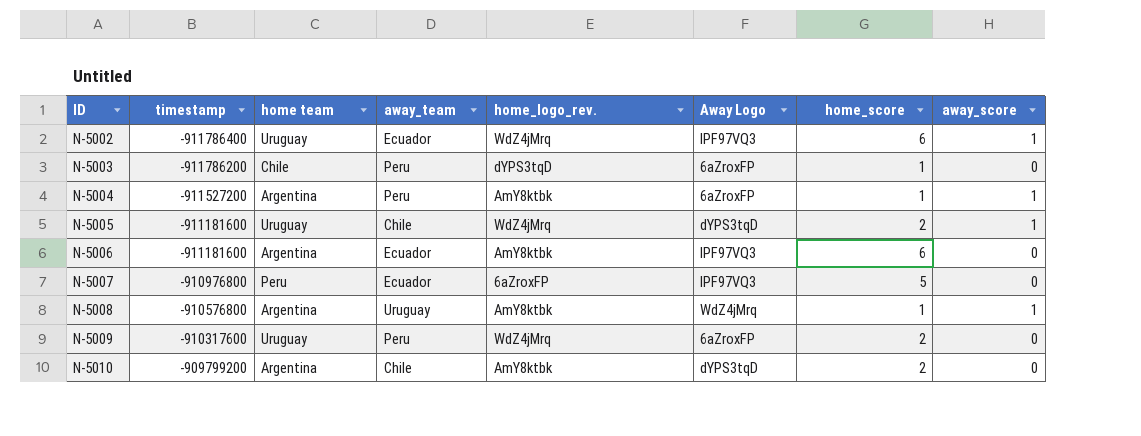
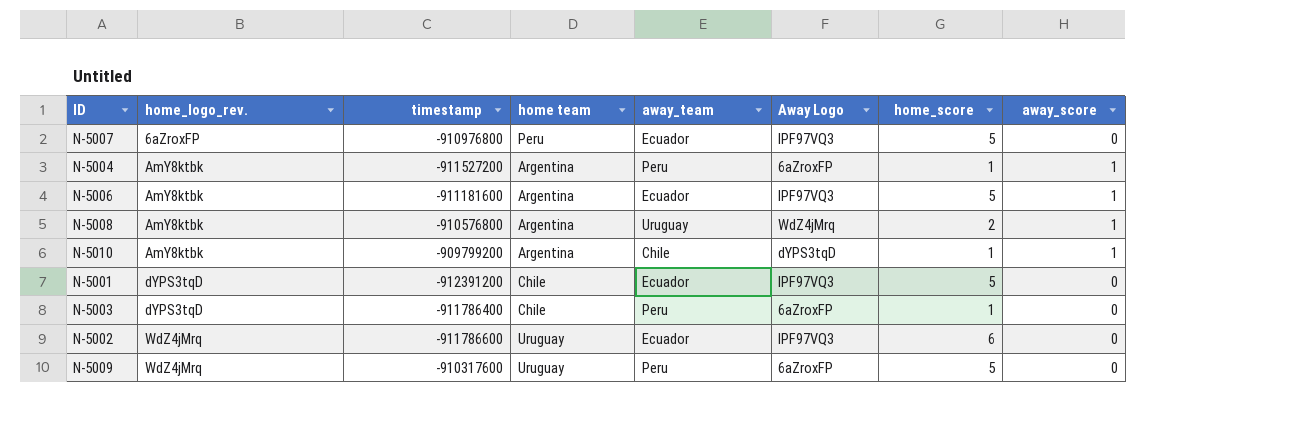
row order: ID ascending -> home_logo_rev. ascending
column home_logo_rev. | position: 5 -> 2
row N-5005: -911181600 | Uruguay | Chile | WdZ4jMrq | dYPS3tqD | 2 | 1 -> none
N-5006 | home_score: 6 -> 5
N-5006 | away_score: 0 -> 1
N-5008 | home_score: 1 -> 2
N-5010 | home_score: 2 -> 1
N-5010 | away_score: 0 -> 1
row N-5001: none -> dYPS3tqD | -912391200 | Chile | Ecuador | IPF97VQ3 | 5 | 0
N-5003 | timestamp: -911786200 -> -911786400
N-5002 | timestamp: -911786400 -> -911786600
N-5002 | away_score: 1 -> 0
N-5009 | home_score: 2 -> 5

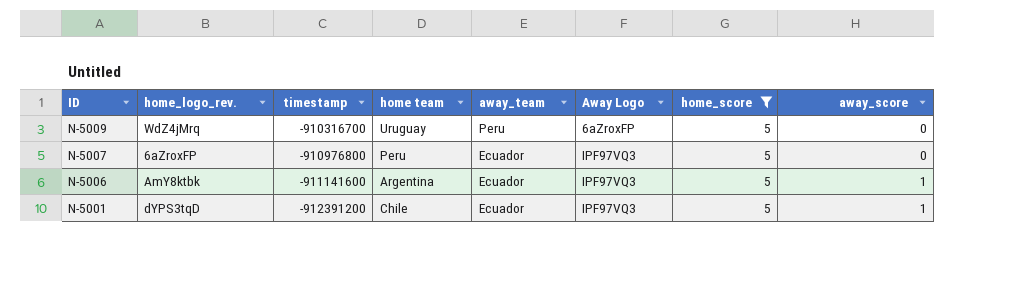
filter: none -> home_score = 5
row order: home_logo_rev. ascending -> ID descending
N-5009 | timestamp: -910317600 -> -910316700
N-5006 | timestamp: -911181600 -> -911141600
N-5001 | away_score: 0 -> 1

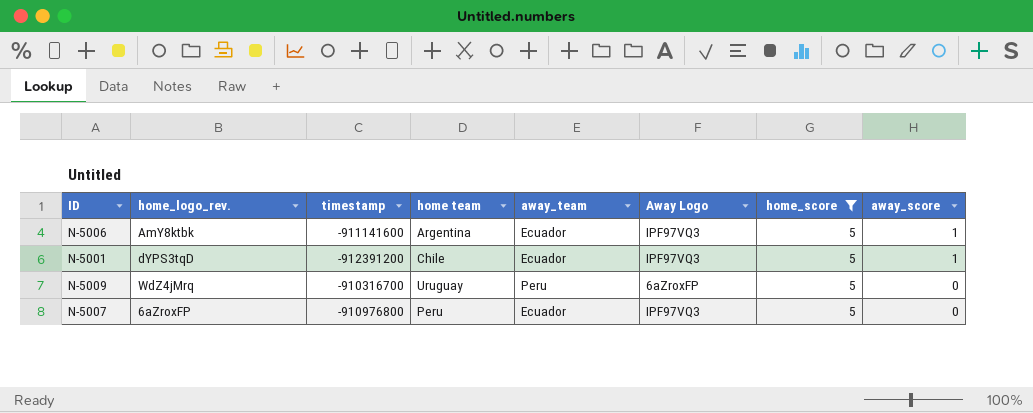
row order: ID descending -> away_score descending

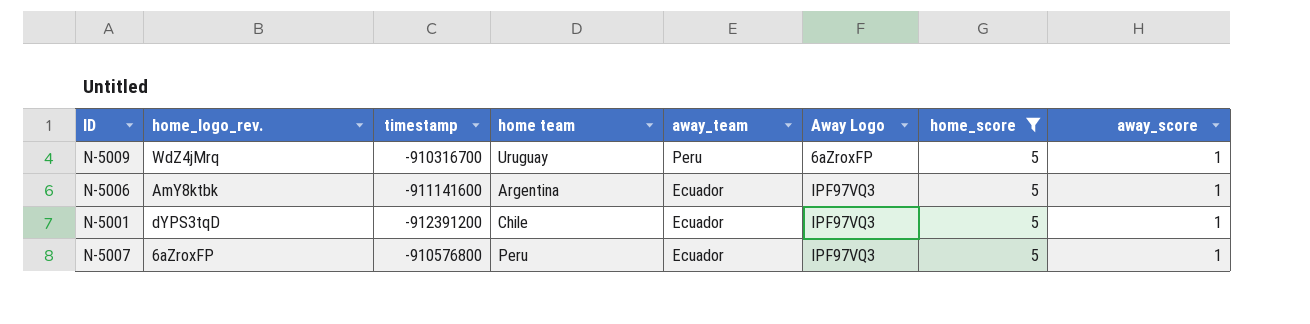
row order: away_score descending -> away_team descending
N-5009 | away_score: 0 -> 1
N-5007 | timestamp: -910976800 -> -910576800
N-5007 | away_score: 0 -> 1

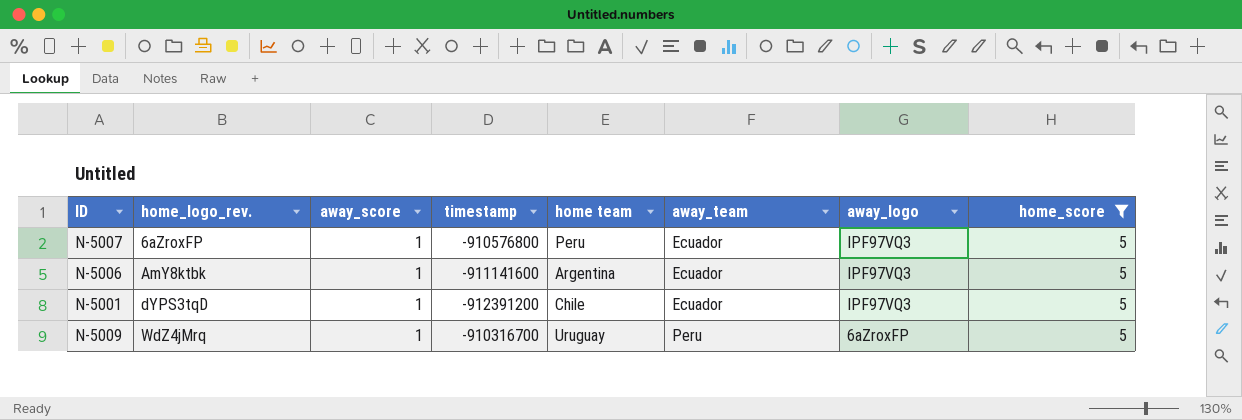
row order: away_team descending -> home_logo_rev. ascending
column away_score | position: 8 -> 3
column name: Away Logo -> away_logo

